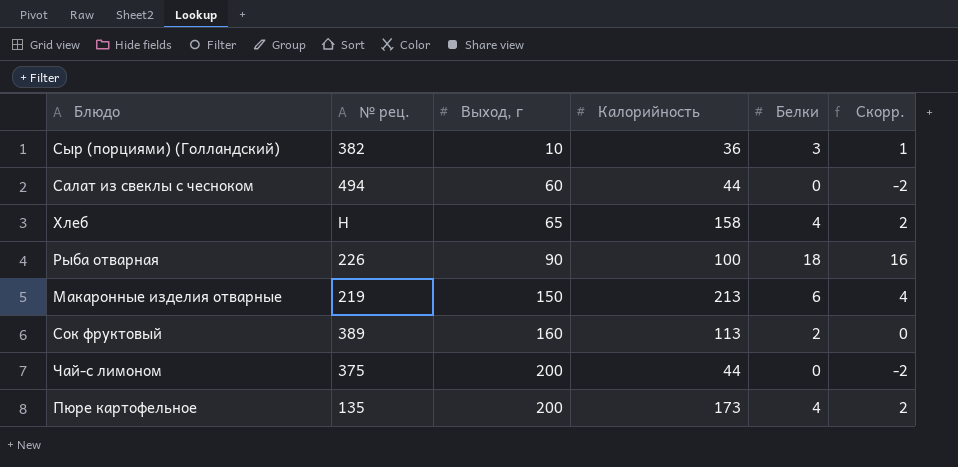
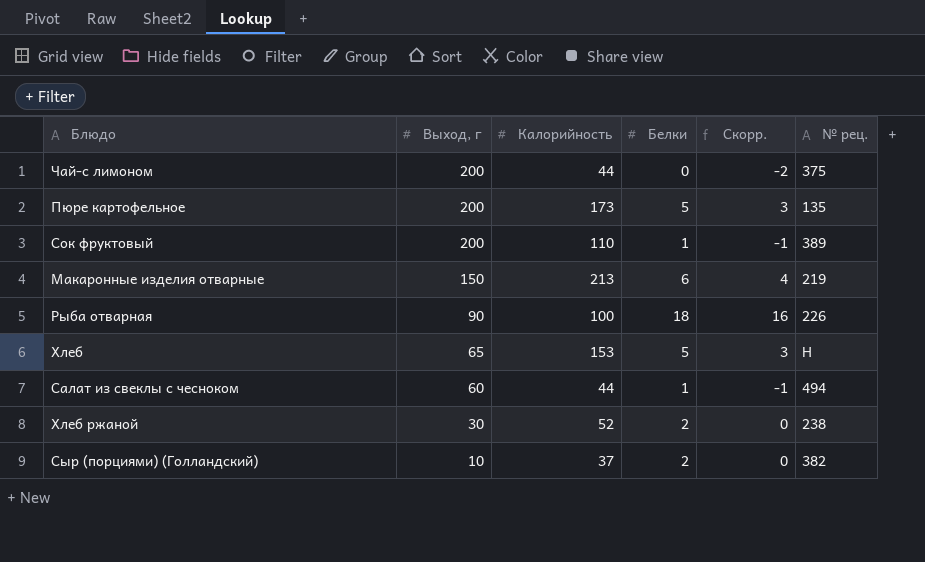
row order: Выход, г ascending -> Выход, г descending
column № рец. | position: 2 -> 6
Пюре картофельное | Белки: 4 -> 5
Пюре картофельное | Скорр.: 2 -> 3
Сок фруктовый | Выход, г: 160 -> 200
Сок фруктовый | Калорийность: 113 -> 110
Сок фруктовый | Белки: 2 -> 1
Сок фруктовый | Скорр.: 0 -> -1
Хлеб | Калорийность: 158 -> 153
Хлеб | Белки: 4 -> 5
Хлеб | Скорр.: 2 -> 3
Салат из свеклы с чесноком | Белки: 0 -> 1
Салат из свеклы с чесноком | Скорр.: -2 -> -1
row Хлеб ржаной: none -> 30 | 52 | 2 | 0 | 238
Сыр (порциями) (Голландский) | Калорийность: 36 -> 37
Сыр (порциями) (Голландский) | Белки: 3 -> 2
Сыр (порциями) (Голландский) | Скорр.: 1 -> 0

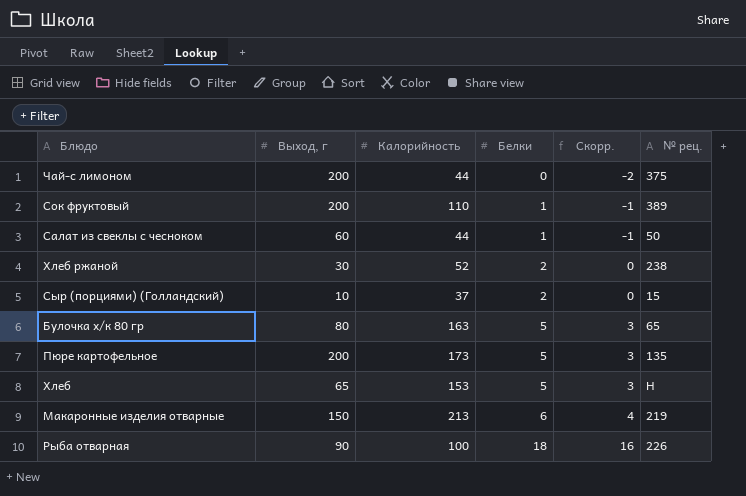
row order: Выход, г descending -> Белки ascending
Салат из свеклы с чесноком | № рец.: 494 -> 50
Сыр (порциями) (Голландский) | № рец.: 382 -> 15
row Булочка х/к 80 гр: none -> 80 | 163 | 5 | 3 | 65

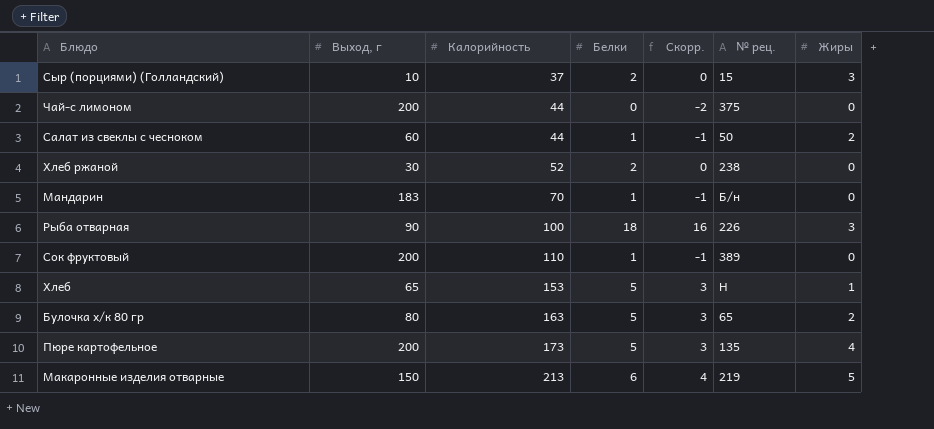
row order: Белки ascending -> Калорийность ascending
column Жиры | position: none -> 7
row Мандарин: none -> 183 | 70 | 1 | -1 | Б/н | 0

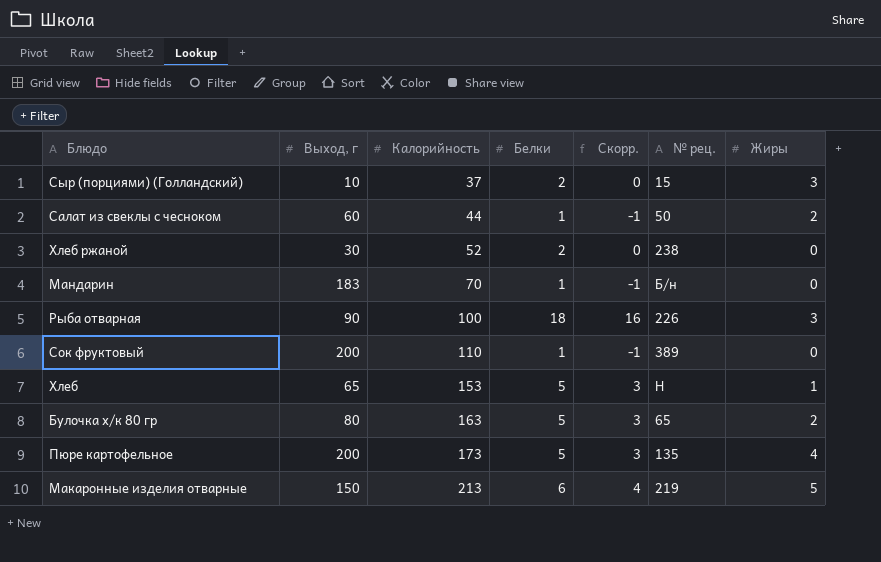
row Чай-с лимоном: 200 | 44 | 0 | -2 | 375 | 0 -> none

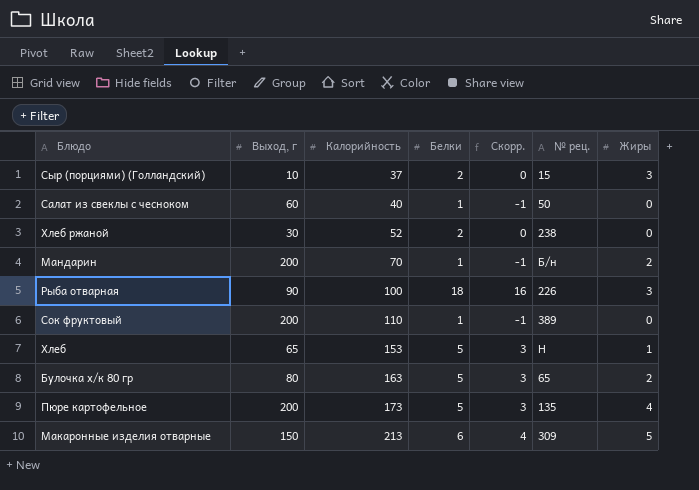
Салат из свеклы с чесноком | Калорийность: 44 -> 40
Салат из свеклы с чесноком | Жиры: 2 -> 0
Мандарин | Выход, г: 183 -> 200
Мандарин | Жиры: 0 -> 2
Макаронные изделия отварные | № рец.: 219 -> 309

